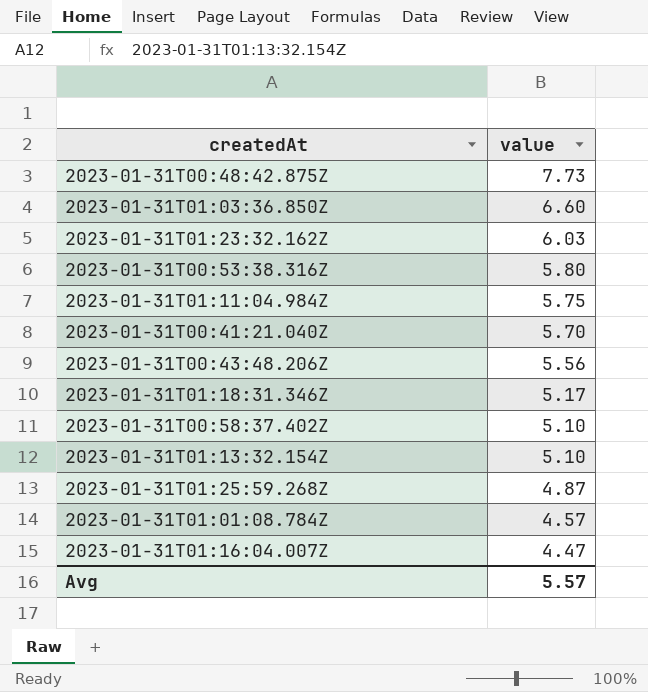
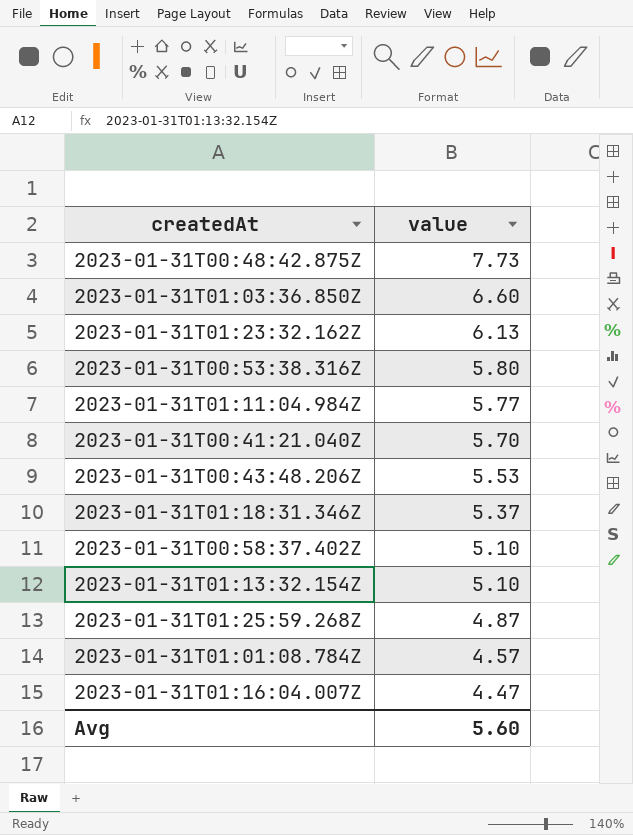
2023-01-31T01:23:32.162Z | value: 6.03 -> 6.13
2023-01-31T01:11:04.984Z | value: 5.75 -> 5.77
2023-01-31T00:43:48.206Z | value: 5.56 -> 5.53
2023-01-31T01:18:31.346Z | value: 5.17 -> 5.37
Avg | value: 5.57 -> 5.60

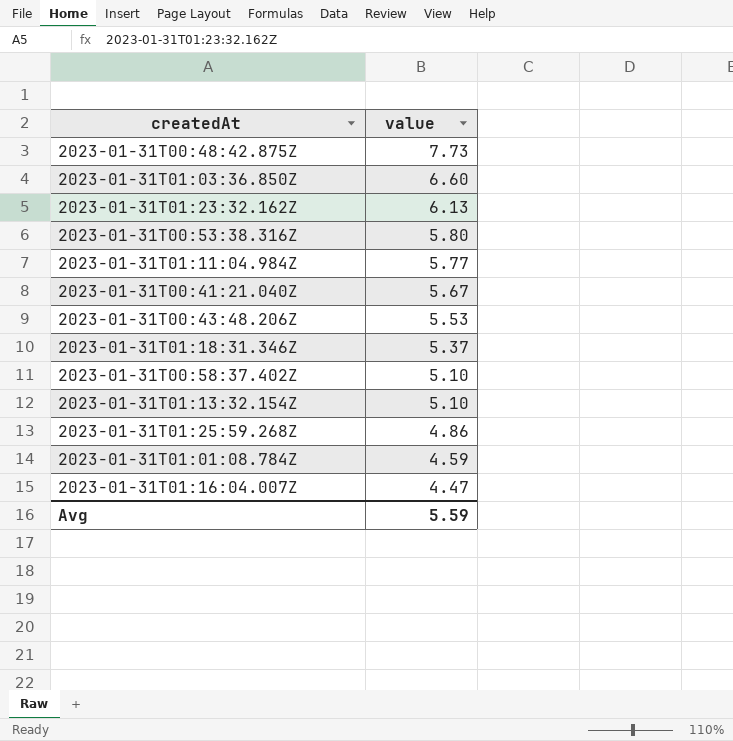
2023-01-31T00:41:21.040Z | value: 5.70 -> 5.67
2023-01-31T01:25:59.268Z | value: 4.87 -> 4.86
2023-01-31T01:01:08.784Z | value: 4.57 -> 4.59
Avg | value: 5.60 -> 5.59

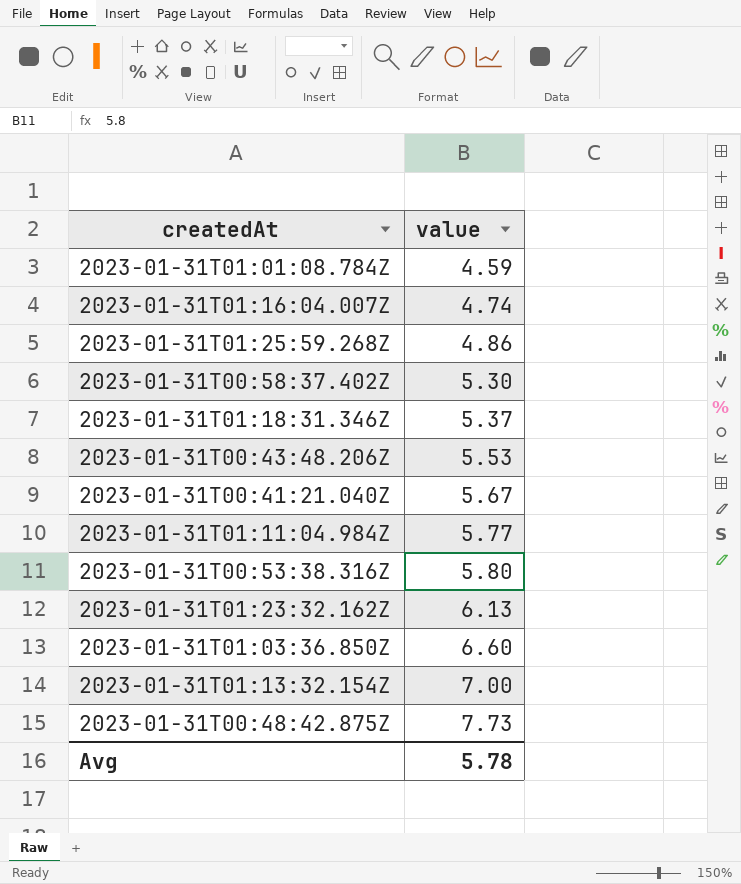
row order: value descending -> value ascending
2023-01-31T01:16:04.007Z | value: 4.47 -> 4.74
2023-01-31T00:58:37.402Z | value: 5.10 -> 5.30
2023-01-31T01:13:32.154Z | value: 5.10 -> 7.00
Avg | value: 5.59 -> 5.78

